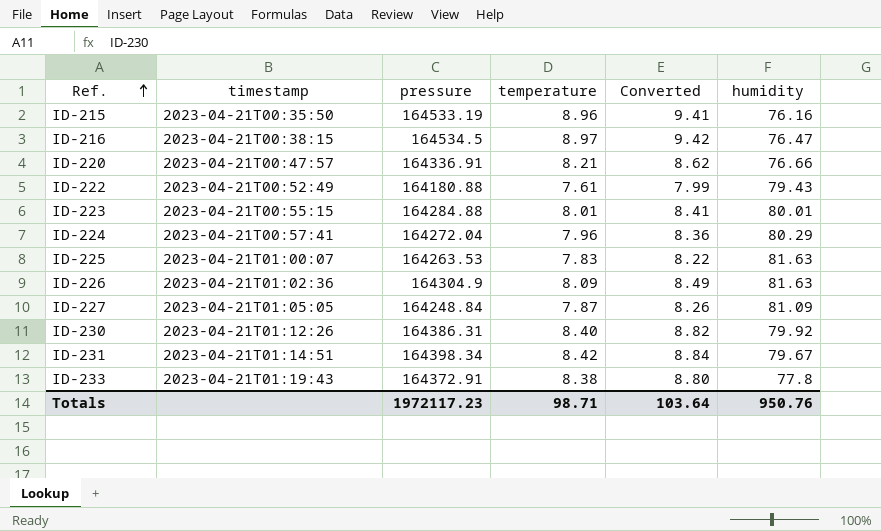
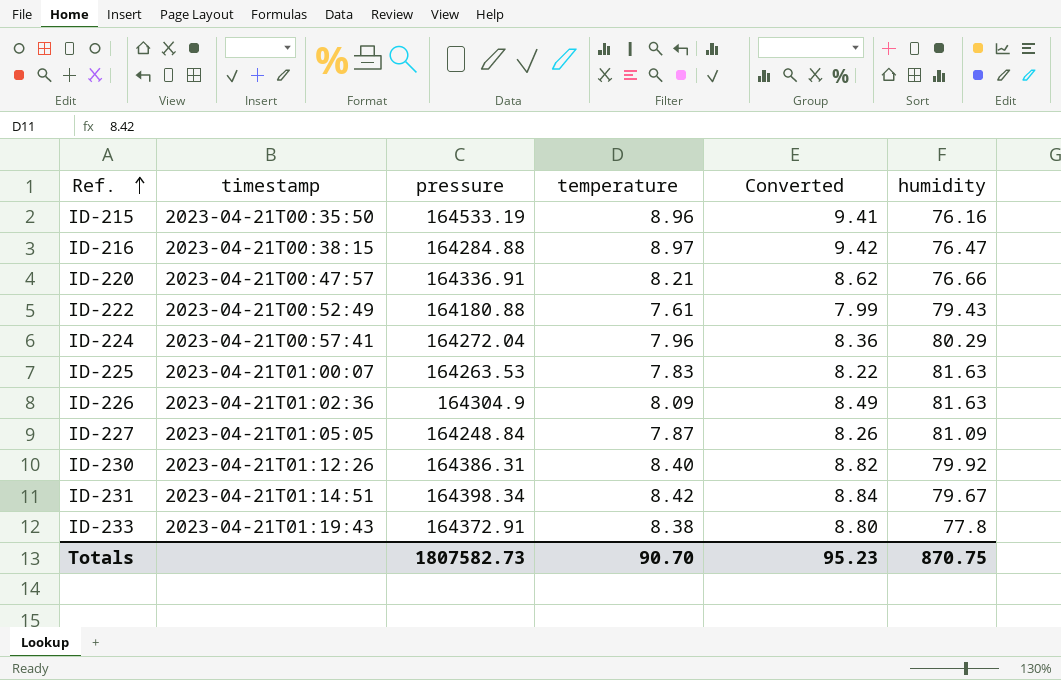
row ID-223: 2023-04-21T00:55:15 | 164284.88 | 8.01 | 8.41 | 80.01 -> none
ID-216 | pressure: 164534.5 -> 164284.88
Totals | pressure: 1972117.23 -> 1807582.73
Totals | temperature: 98.71 -> 90.70
Totals | Converted: 103.64 -> 95.23
Totals | humidity: 950.76 -> 870.75

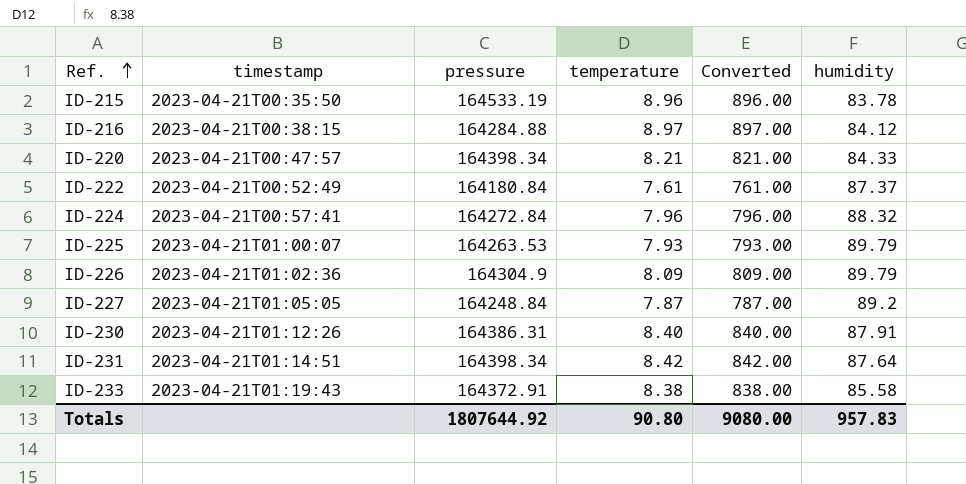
column Converted | formula: [temperature] * 1.05 -> [temperature] * 100
ID-215 | humidity: 76.16 -> 83.78
ID-216 | humidity: 76.47 -> 84.12
ID-220 | pressure: 164336.91 -> 164398.34
ID-220 | humidity: 76.66 -> 84.33
ID-222 | pressure: 164180.88 -> 164180.84
ID-222 | humidity: 79.43 -> 87.37
ID-224 | pressure: 164272.04 -> 164272.84
ID-224 | humidity: 80.29 -> 88.32
ID-225 | temperature: 7.83 -> 7.93
ID-225 | humidity: 81.63 -> 89.79
ID-226 | humidity: 81.63 -> 89.79
ID-227 | humidity: 81.09 -> 89.2
ID-230 | humidity: 79.92 -> 87.91
ID-231 | humidity: 79.67 -> 87.64
ID-233 | humidity: 77.8 -> 85.58
Totals | pressure: 1807582.73 -> 1807644.92
Totals | temperature: 90.70 -> 90.80
Totals | Converted: 95.23 -> 9080.00
Totals | humidity: 870.75 -> 957.83

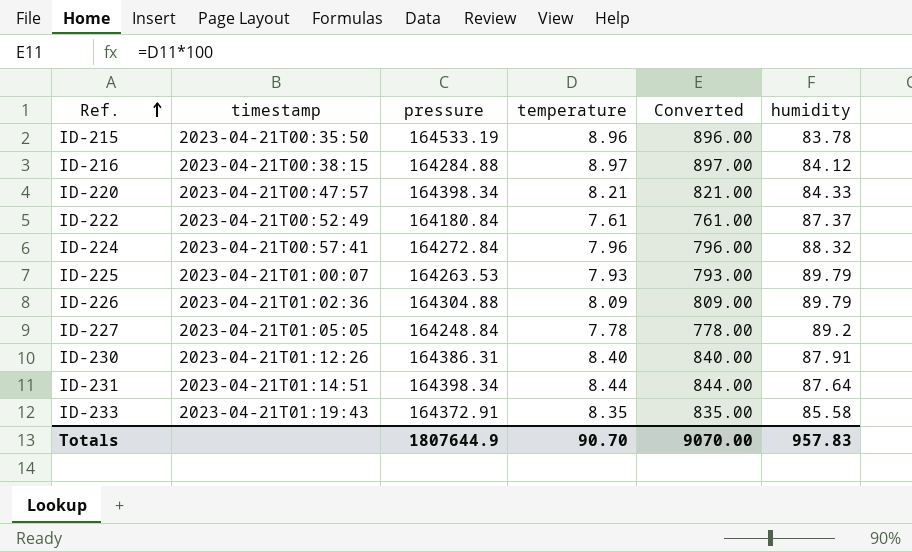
ID-226 | pressure: 164304.9 -> 164304.88
ID-227 | temperature: 7.87 -> 7.78
ID-227 | Converted: 787.00 -> 778.00
ID-231 | temperature: 8.42 -> 8.44
ID-231 | Converted: 842.00 -> 844.00
ID-233 | temperature: 8.38 -> 8.35
ID-233 | Converted: 838.00 -> 835.00
Totals | pressure: 1807644.92 -> 1807644.9
Totals | temperature: 90.80 -> 90.70
Totals | Converted: 9080.00 -> 9070.00

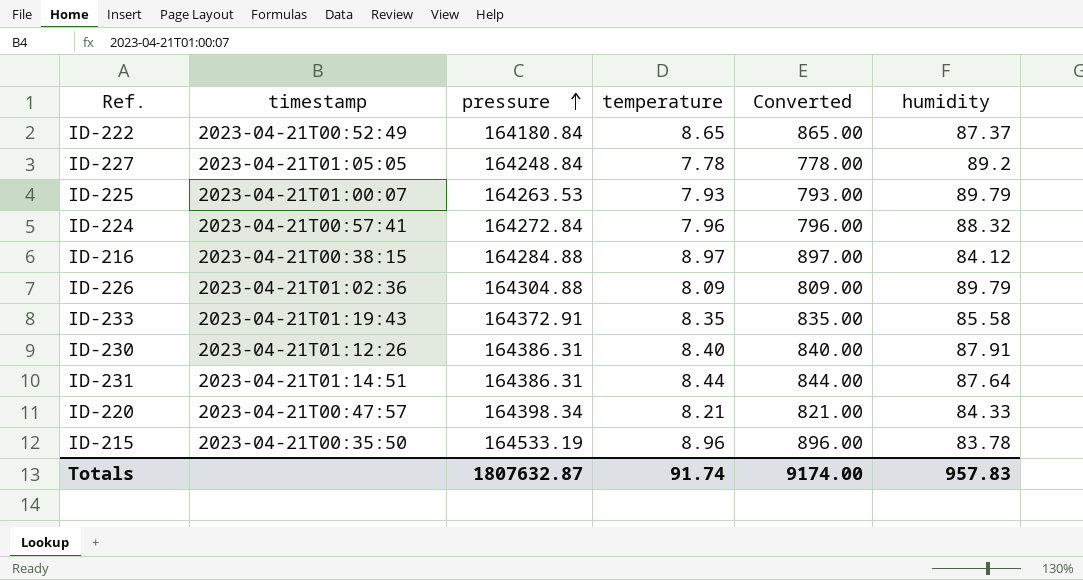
row order: Ref. ascending -> pressure ascending
ID-222 | temperature: 7.61 -> 8.65
ID-222 | Converted: 761.00 -> 865.00
ID-231 | pressure: 164398.34 -> 164386.31
Totals | pressure: 1807644.9 -> 1807632.87
Totals | temperature: 90.70 -> 91.74
Totals | Converted: 9070.00 -> 9174.00

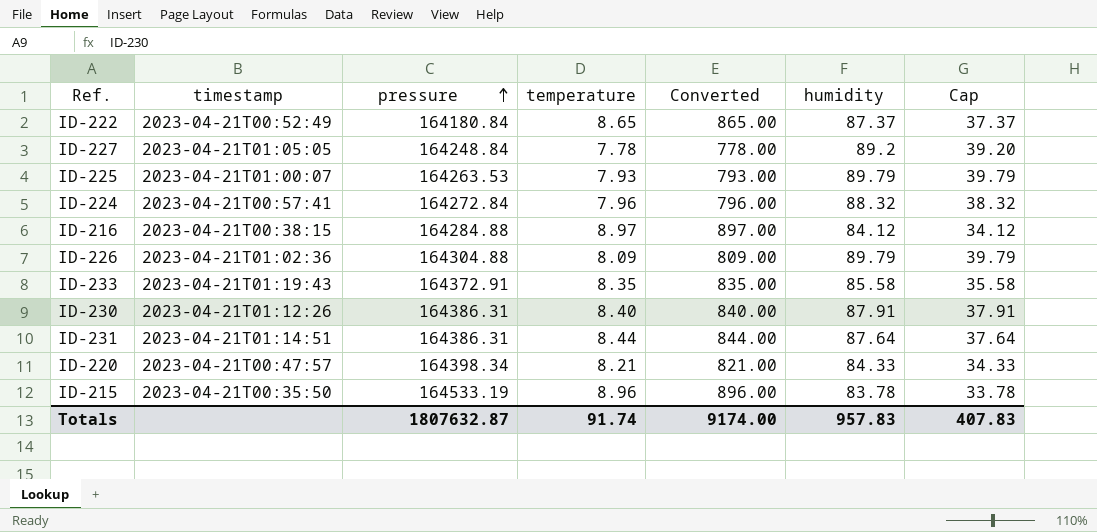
column Cap | formula: none -> [humidity] - 50

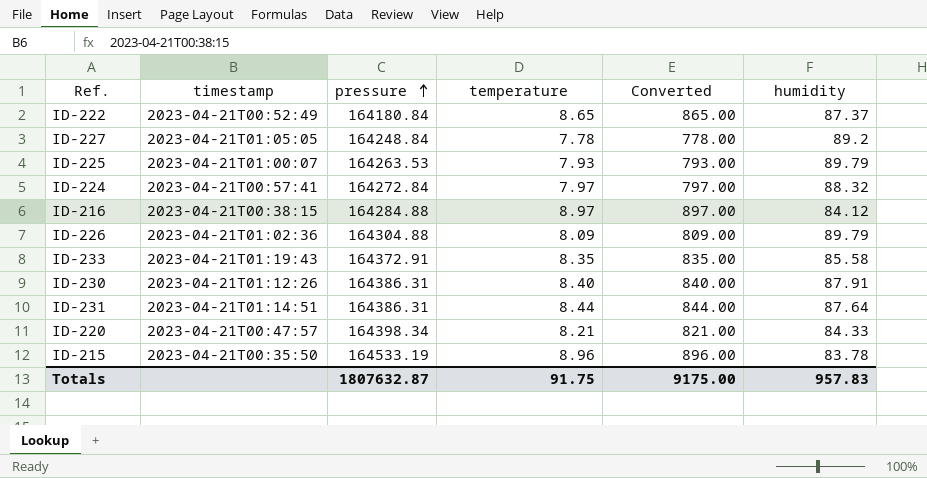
column Cap | formula: [humidity] - 50 -> none
ID-224 | temperature: 7.96 -> 7.97
ID-224 | Converted: 796.00 -> 797.00
Totals | temperature: 91.74 -> 91.75
Totals | Converted: 9174.00 -> 9175.00

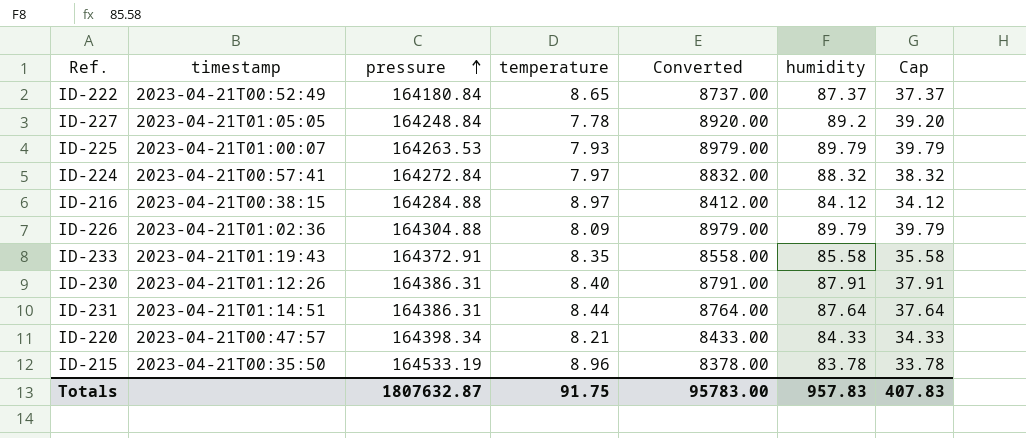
column Converted | formula: [temperature] * 100 -> [humidity] * 100
column Cap | formula: none -> [humidity] - 50
Totals | Converted: 9175.00 -> 95783.00

